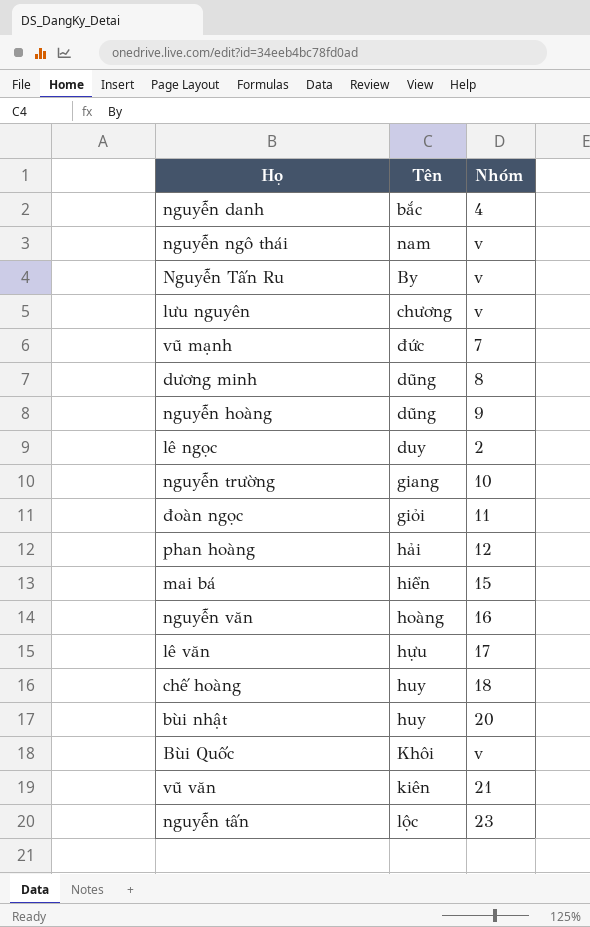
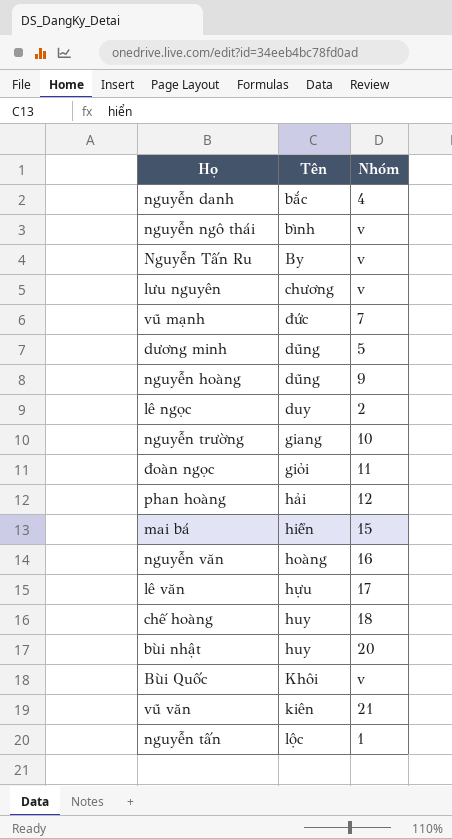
nguyễn ngô thái | Tên: nam -> bình
dương minh | Nhóm: 8 -> 5
nguyễn tấn | Nhóm: 23 -> 1

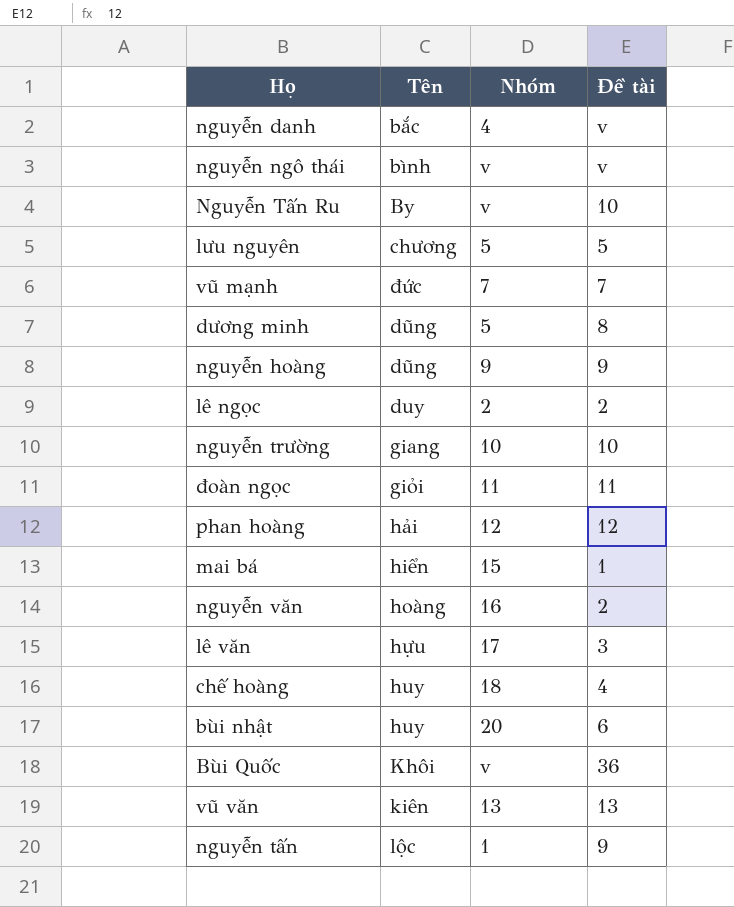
column Đề tài | position: none -> 4
lưu nguyên | Nhóm: v -> 5
vũ văn | Nhóm: 21 -> 13

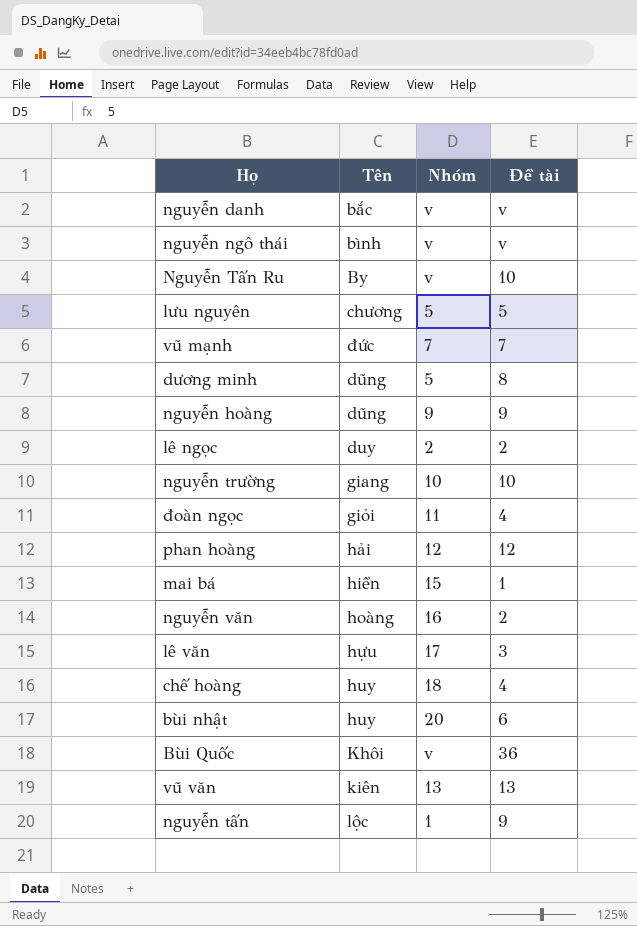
nguyễn danh | Nhóm: 4 -> v
đoàn ngọc | Đề tài: 11 -> 4

